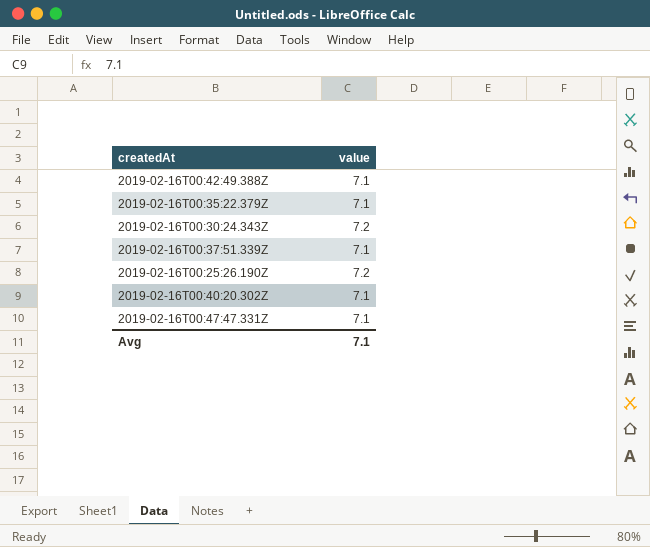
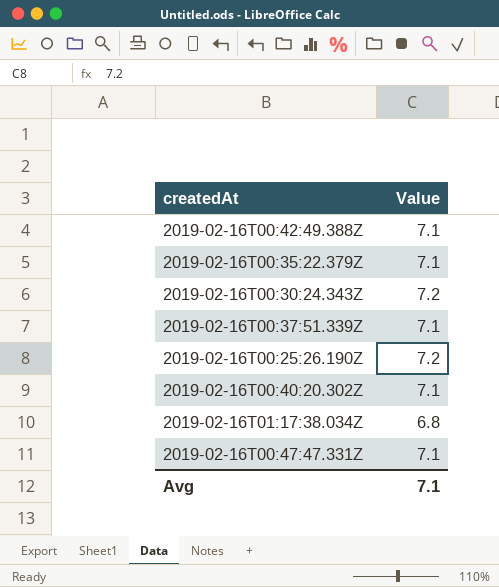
column name: value -> Value
row 2019-02-16T01:17:38.034Z: none -> 6.8

